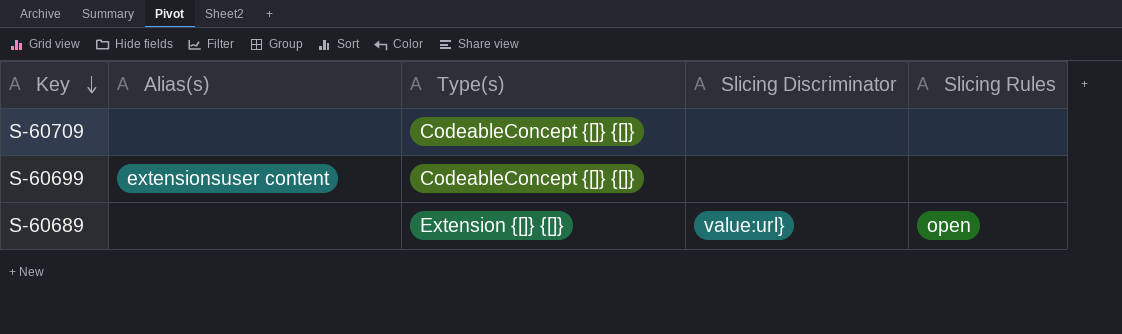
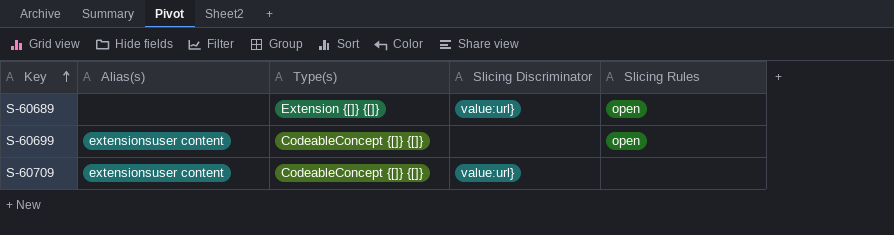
row order: Key descending -> Key ascending
S-60699 | Slicing Rules: none -> open
S-60709 | Alias(s): none -> extensionsuser content
S-60709 | Slicing Discriminator: none -> value:url}

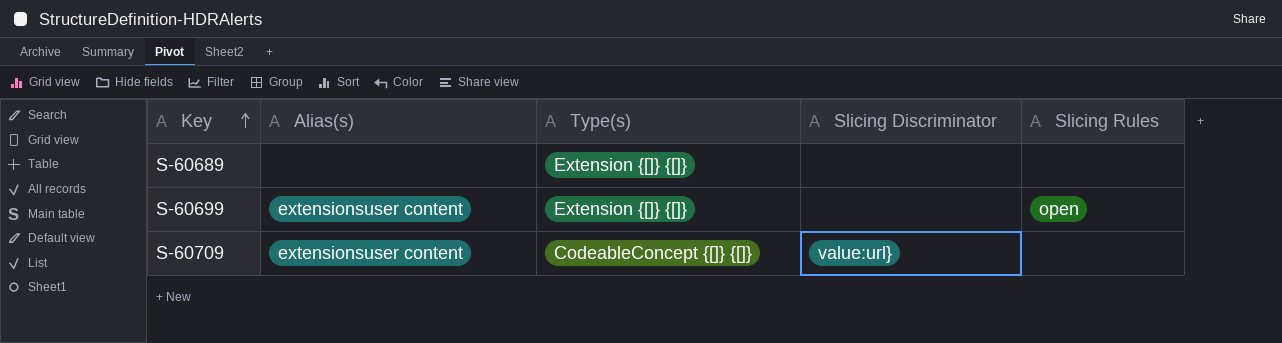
S-60689 | Slicing Discriminator: value:url} -> none
S-60689 | Slicing Rules: open -> none
S-60699 | Type(s): CodeableConcept {[]} {[]} -> Extension {[]} {[]}

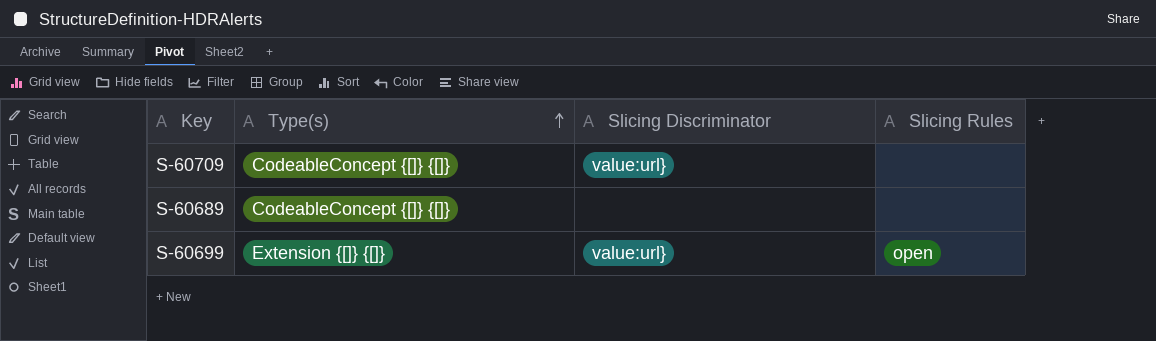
row order: Key ascending -> Type(s) ascending
column Alias(s) | position: 2 -> none
S-60689 | Type(s): Extension {[]} {[]} -> CodeableConcept {[]} {[]}
S-60699 | Slicing Discriminator: none -> value:url}

